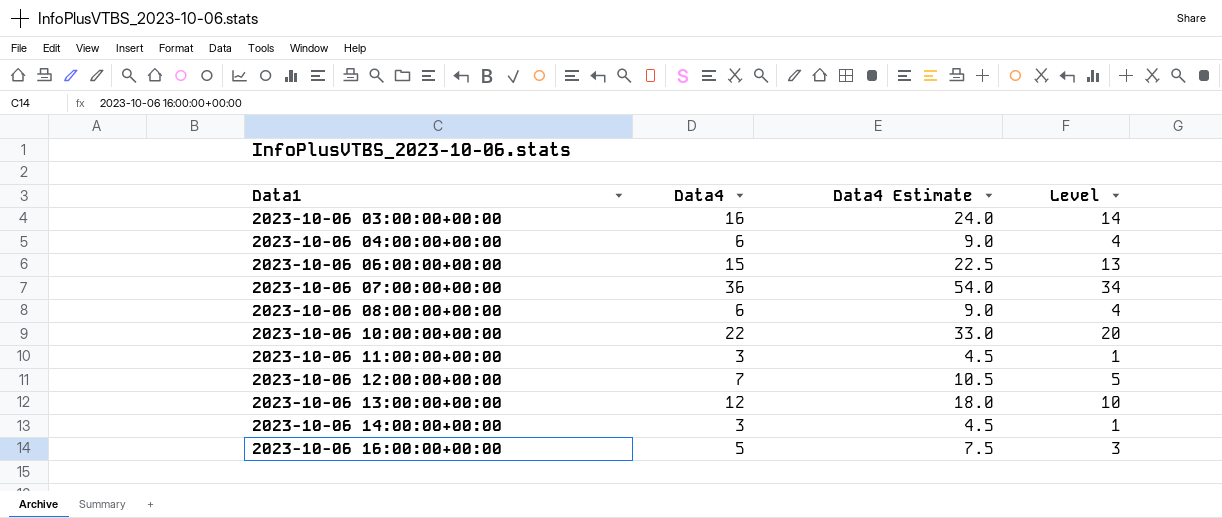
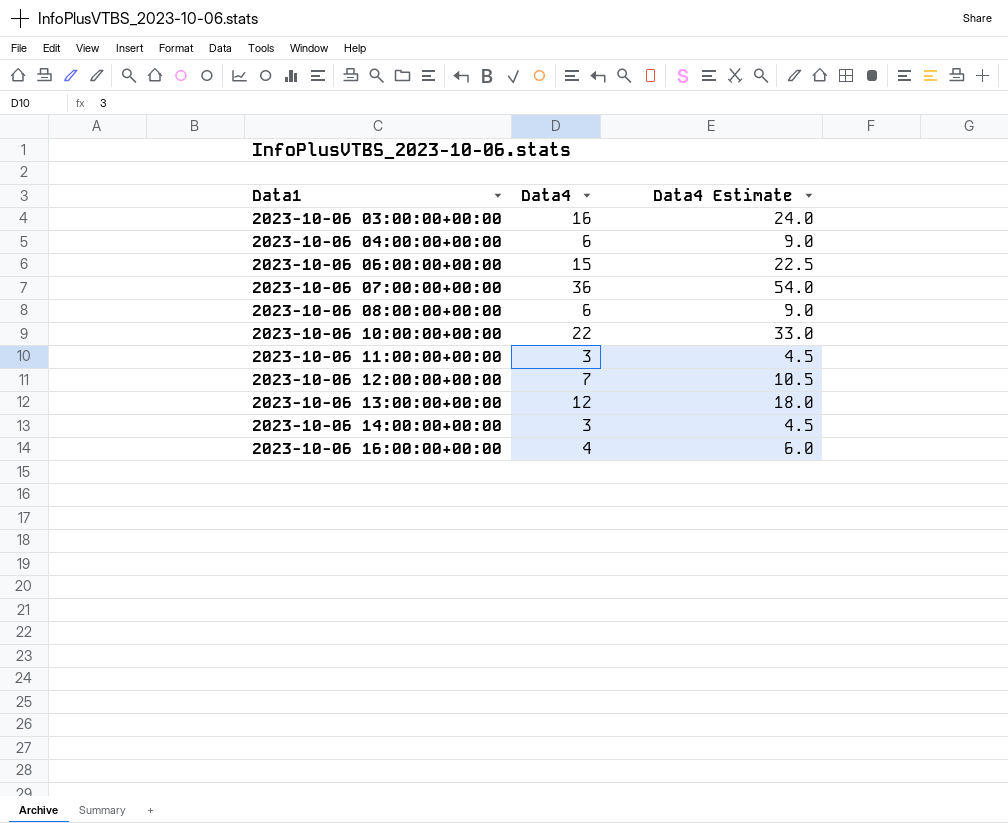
column Level | formula: [Data4] - 2 -> none
2023-10-06 16:00:00+00:00 | Data4: 5 -> 4
2023-10-06 16:00:00+00:00 | Data4 Estimate: 7.5 -> 6.0

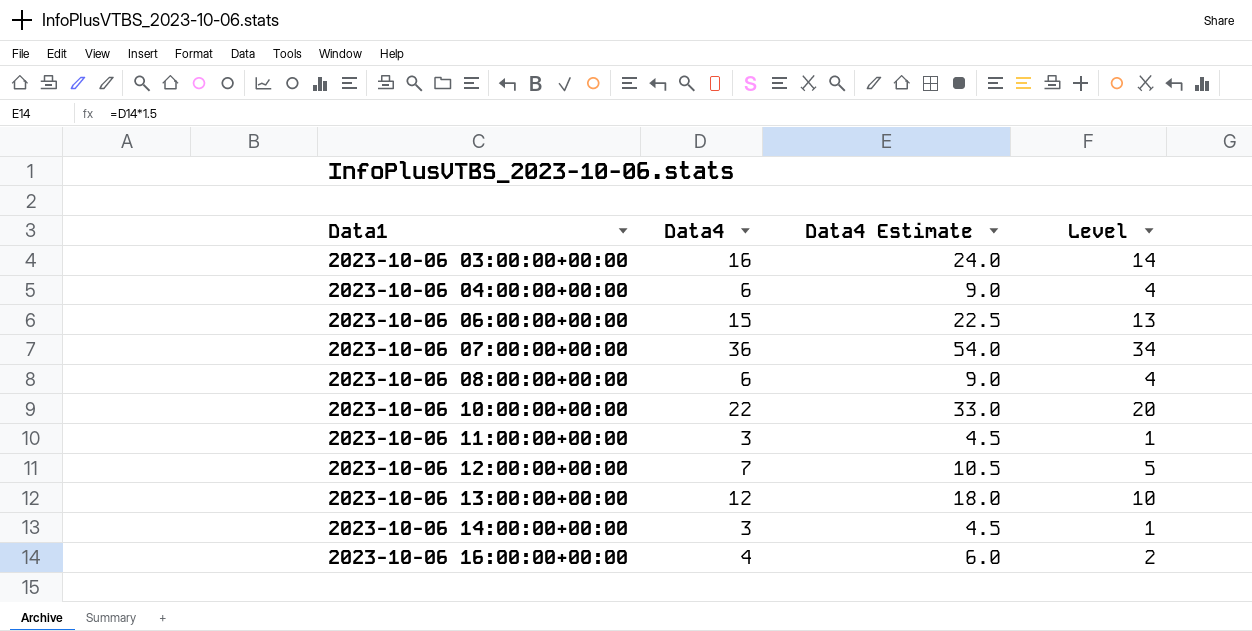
column Level | formula: none -> [Data4] - 2

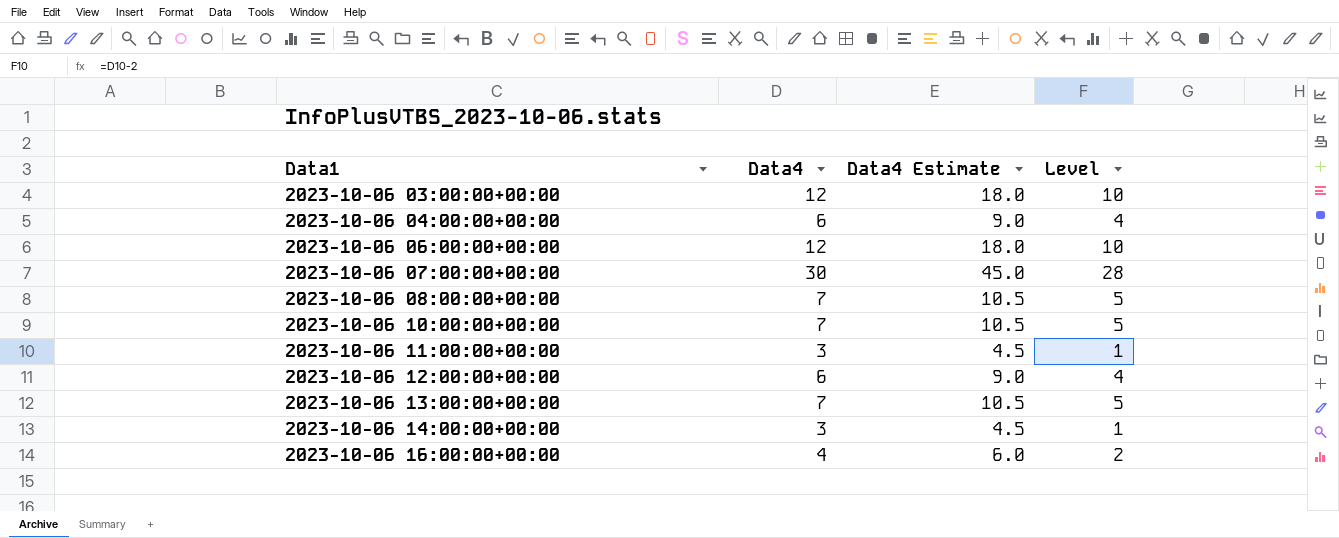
2023-10-06 03:00:00+00:00 | Data4: 16 -> 12
2023-10-06 03:00:00+00:00 | Data4 Estimate: 24.0 -> 18.0
2023-10-06 03:00:00+00:00 | Level: 14 -> 10
2023-10-06 06:00:00+00:00 | Data4: 15 -> 12
2023-10-06 06:00:00+00:00 | Data4 Estimate: 22.5 -> 18.0
2023-10-06 06:00:00+00:00 | Level: 13 -> 10
2023-10-06 07:00:00+00:00 | Data4: 36 -> 30
2023-10-06 07:00:00+00:00 | Data4 Estimate: 54.0 -> 45.0
2023-10-06 07:00:00+00:00 | Level: 34 -> 28
2023-10-06 08:00:00+00:00 | Data4: 6 -> 7
2023-10-06 08:00:00+00:00 | Data4 Estimate: 9.0 -> 10.5
2023-10-06 08:00:00+00:00 | Level: 4 -> 5
2023-10-06 10:00:00+00:00 | Data4: 22 -> 7
2023-10-06 10:00:00+00:00 | Data4 Estimate: 33.0 -> 10.5
2023-10-06 10:00:00+00:00 | Level: 20 -> 5
2023-10-06 12:00:00+00:00 | Data4: 7 -> 6
2023-10-06 12:00:00+00:00 | Data4 Estimate: 10.5 -> 9.0
2023-10-06 12:00:00+00:00 | Level: 5 -> 4
2023-10-06 13:00:00+00:00 | Data4: 12 -> 7
2023-10-06 13:00:00+00:00 | Data4 Estimate: 18.0 -> 10.5
2023-10-06 13:00:00+00:00 | Level: 10 -> 5

